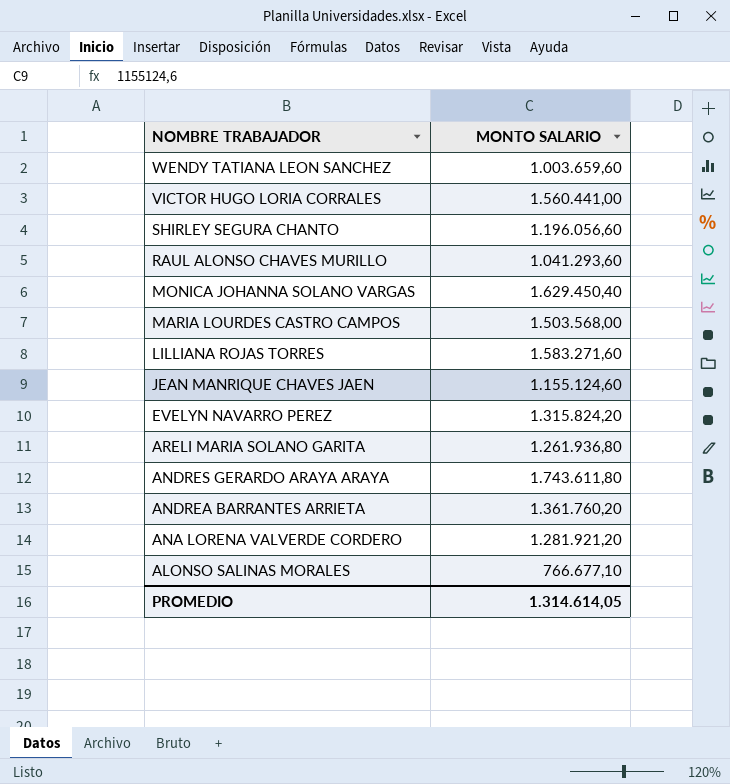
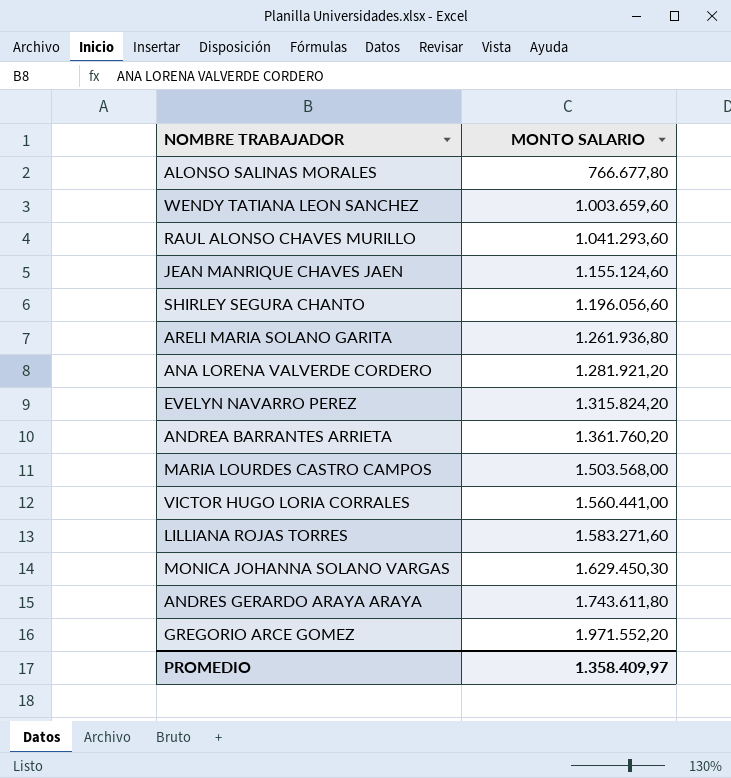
row order: NOMBRE TRABAJADOR descending -> MONTO SALARIO ascending
ALONSO SALINAS MORALES | MONTO SALARIO: 766.677,10 -> 766.677,80
MONICA JOHANNA SOLANO VARGAS | MONTO SALARIO: 1.629.450,40 -> 1.629.450,30
row GREGORIO ARCE GOMEZ: none -> 1.971.552,20
PROMEDIO | MONTO SALARIO: 1.314.614,05 -> 1.358.409,97

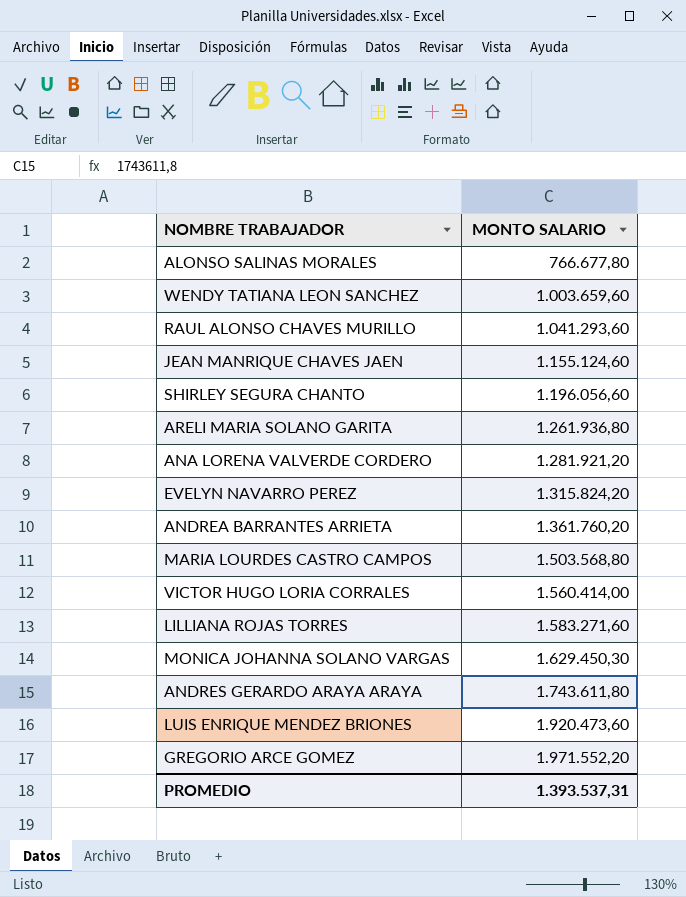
MARIA LOURDES CASTRO CAMPOS | MONTO SALARIO: 1.503.568,00 -> 1.503.568,80
VICTOR HUGO LORIA CORRALES | MONTO SALARIO: 1.560.441,00 -> 1.560.414,00
row LUIS ENRIQUE MENDEZ BRIONES: none -> 1.920.473,60
PROMEDIO | MONTO SALARIO: 1.358.409,97 -> 1.393.537,31

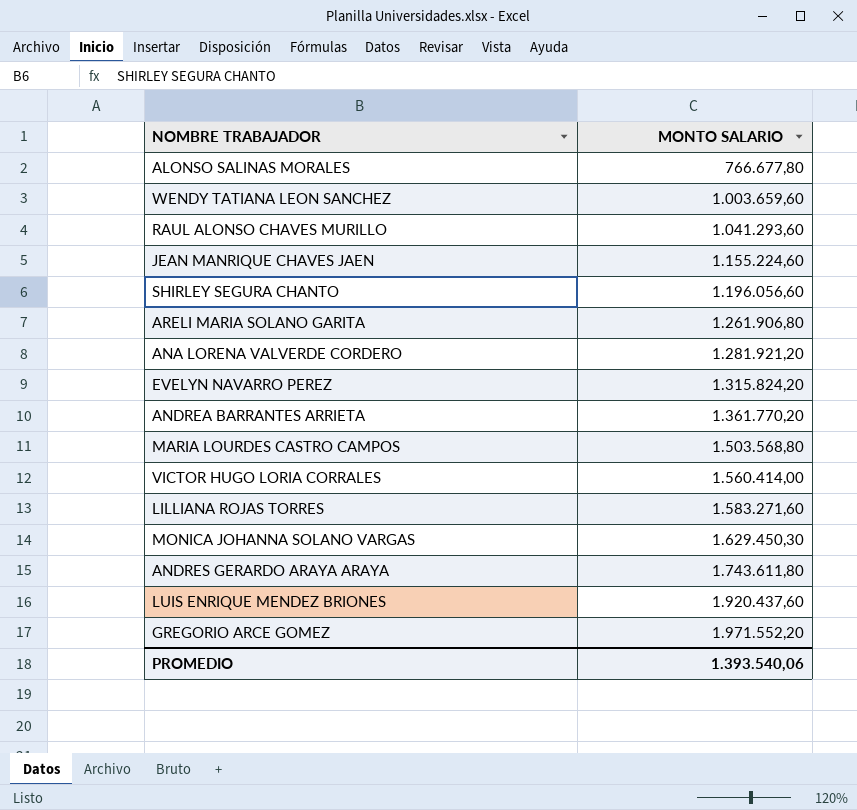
JEAN MANRIQUE CHAVES JAEN | MONTO SALARIO: 1.155.124,60 -> 1.155.224,60
ARELI MARIA SOLANO GARITA | MONTO SALARIO: 1.261.936,80 -> 1.261.906,80
ANDREA BARRANTES ARRIETA | MONTO SALARIO: 1.361.760,20 -> 1.361.770,20
LUIS ENRIQUE MENDEZ BRIONES | MONTO SALARIO: 1.920.473,60 -> 1.920.437,60
PROMEDIO | MONTO SALARIO: 1.393.537,31 -> 1.393.540,06

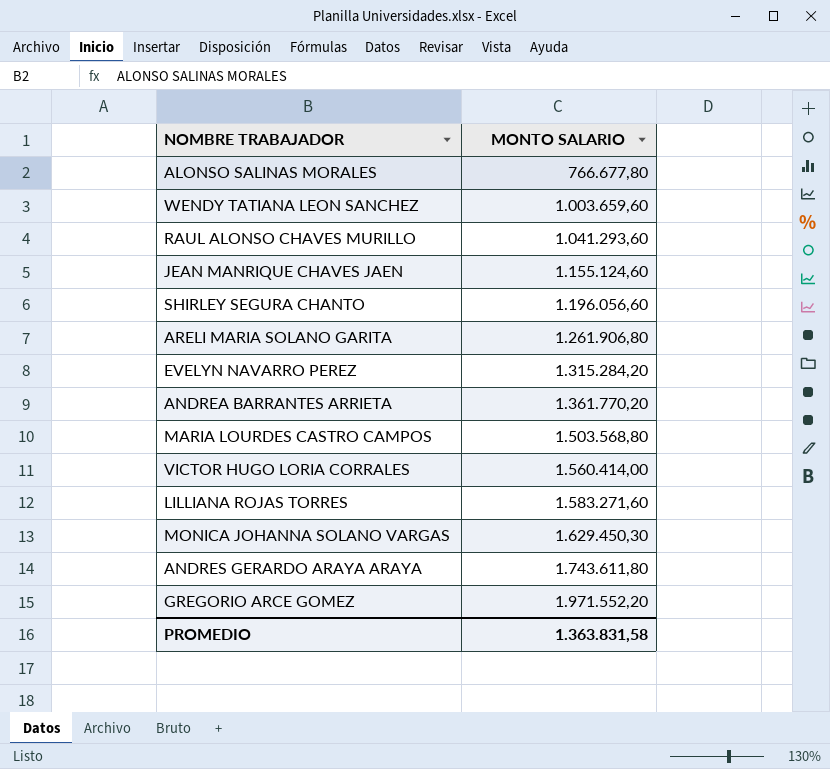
row ANA LORENA VALVERDE CORDERO: 1.281.921,20 -> none
row LUIS ENRIQUE MENDEZ BRIONES: 1.920.437,60 -> none
JEAN MANRIQUE CHAVES JAEN | MONTO SALARIO: 1.155.224,60 -> 1.155.124,60
EVELYN NAVARRO PEREZ | MONTO SALARIO: 1.315.824,20 -> 1.315.284,20
PROMEDIO | MONTO SALARIO: 1.393.540,06 -> 1.363.831,58

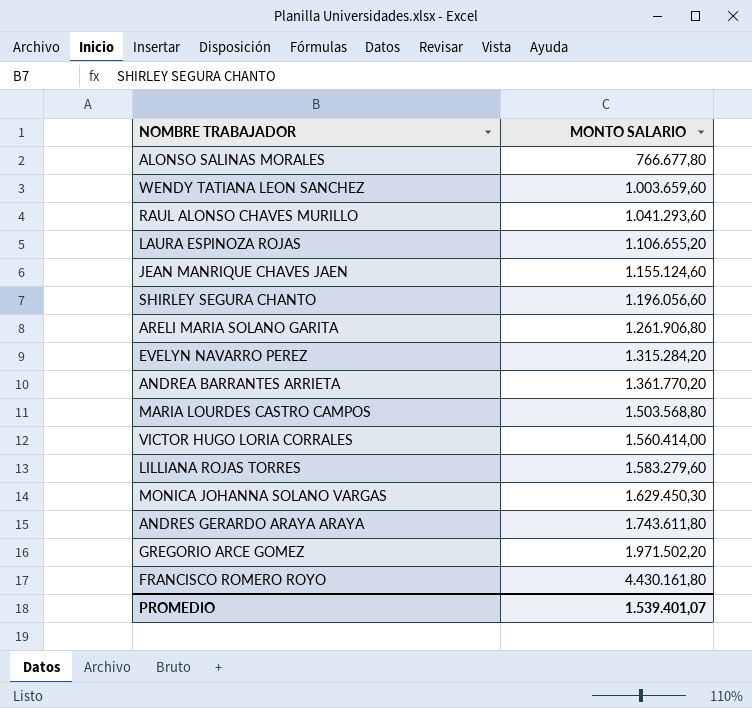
row LAURA ESPINOZA ROJAS: none -> 1.106.655,20
LILLIANA ROJAS TORRES | MONTO SALARIO: 1.583.271,60 -> 1.583.279,60
GREGORIO ARCE GOMEZ | MONTO SALARIO: 1.971.552,20 -> 1.971.502,20
row FRANCISCO ROMERO ROYO: none -> 4.430.161,80
PROMEDIO | MONTO SALARIO: 1.363.831,58 -> 1.539.401,07

